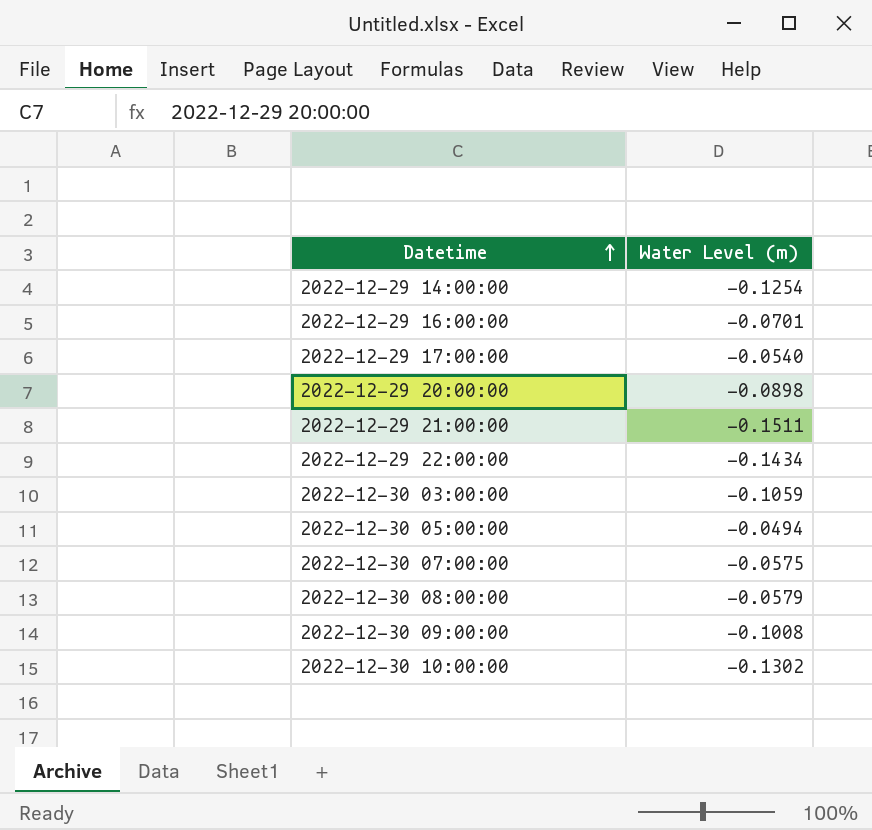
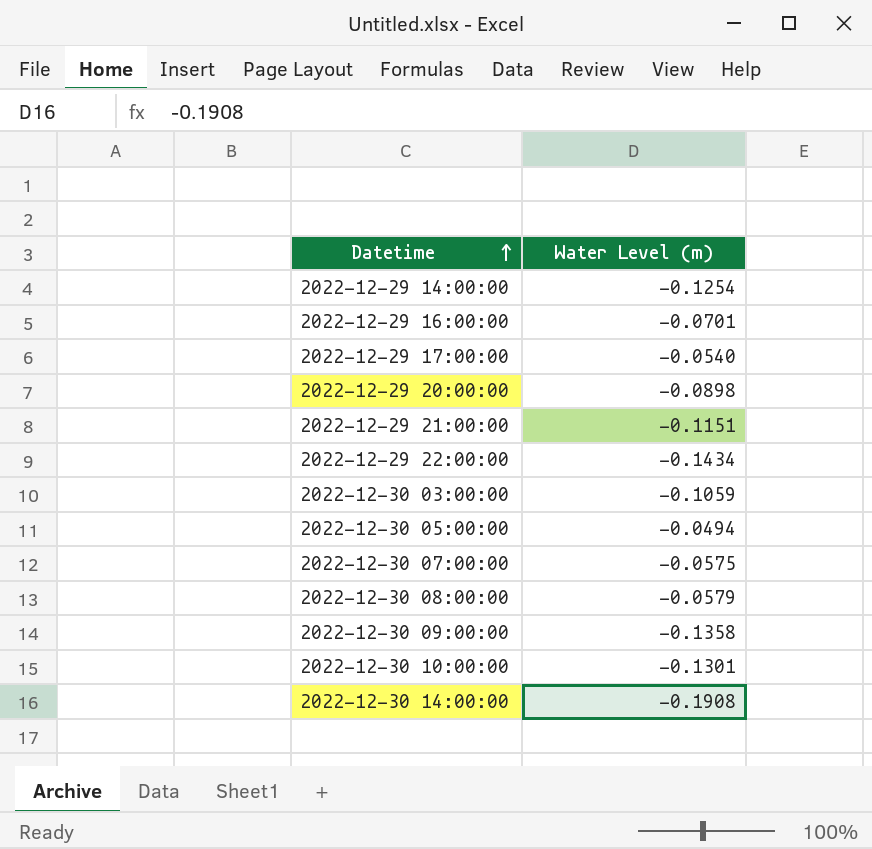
2022-12-29 21:00:00 | Water Level (m): -0.1511 -> -0.1151
2022-12-30 09:00:00 | Water Level (m): -0.1008 -> -0.1358
2022-12-30 10:00:00 | Water Level (m): -0.1302 -> -0.1301
row 2022-12-30 14:00:00: none -> -0.1908

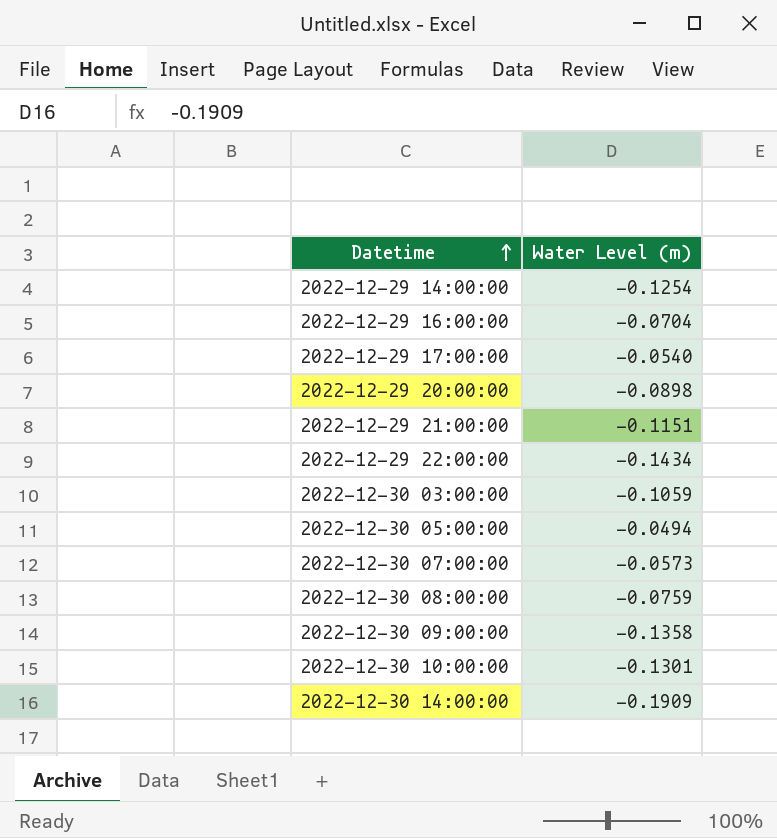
2022-12-29 16:00:00 | Water Level (m): -0.0701 -> -0.0704
2022-12-30 07:00:00 | Water Level (m): -0.0575 -> -0.0573
2022-12-30 08:00:00 | Water Level (m): -0.0579 -> -0.0759
2022-12-30 14:00:00 | Water Level (m): -0.1908 -> -0.1909

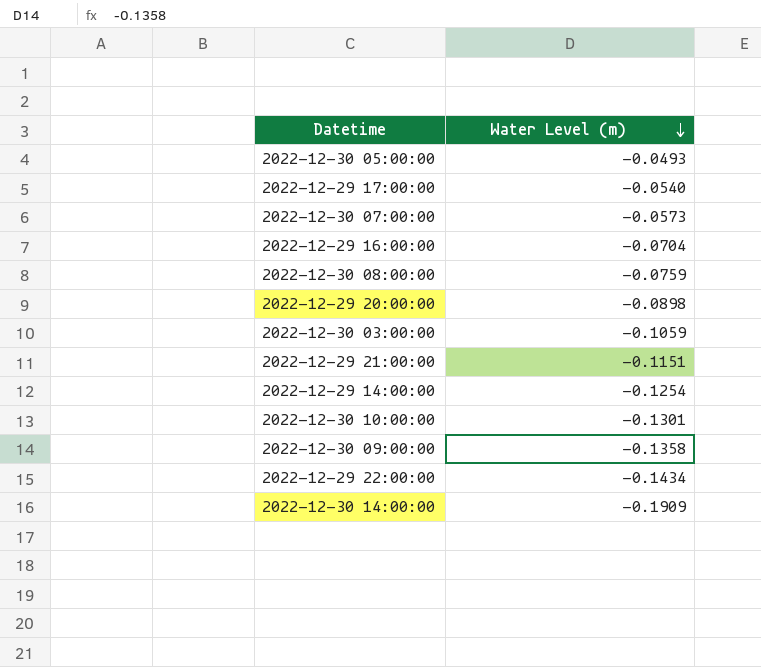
row order: Datetime ascending -> Water Level (m) descending
2022-12-30 05:00:00 | Water Level (m): -0.0494 -> -0.0493

